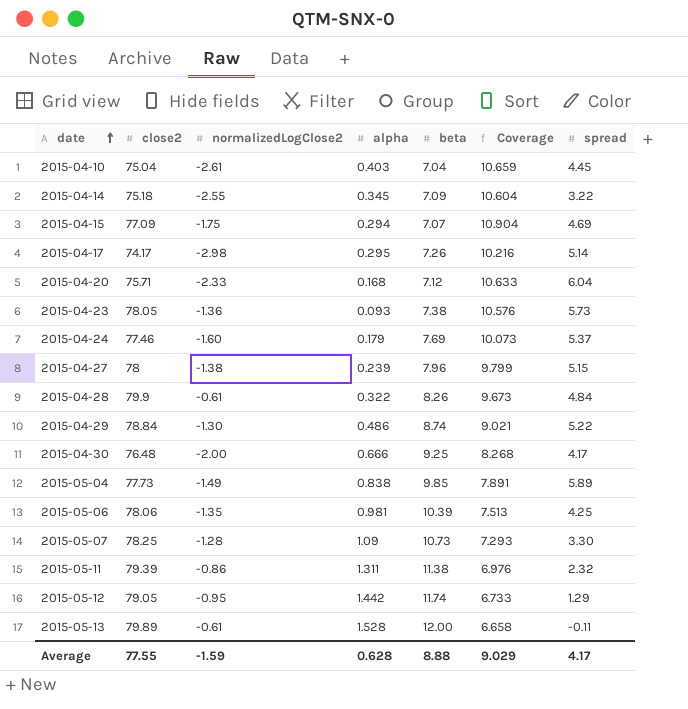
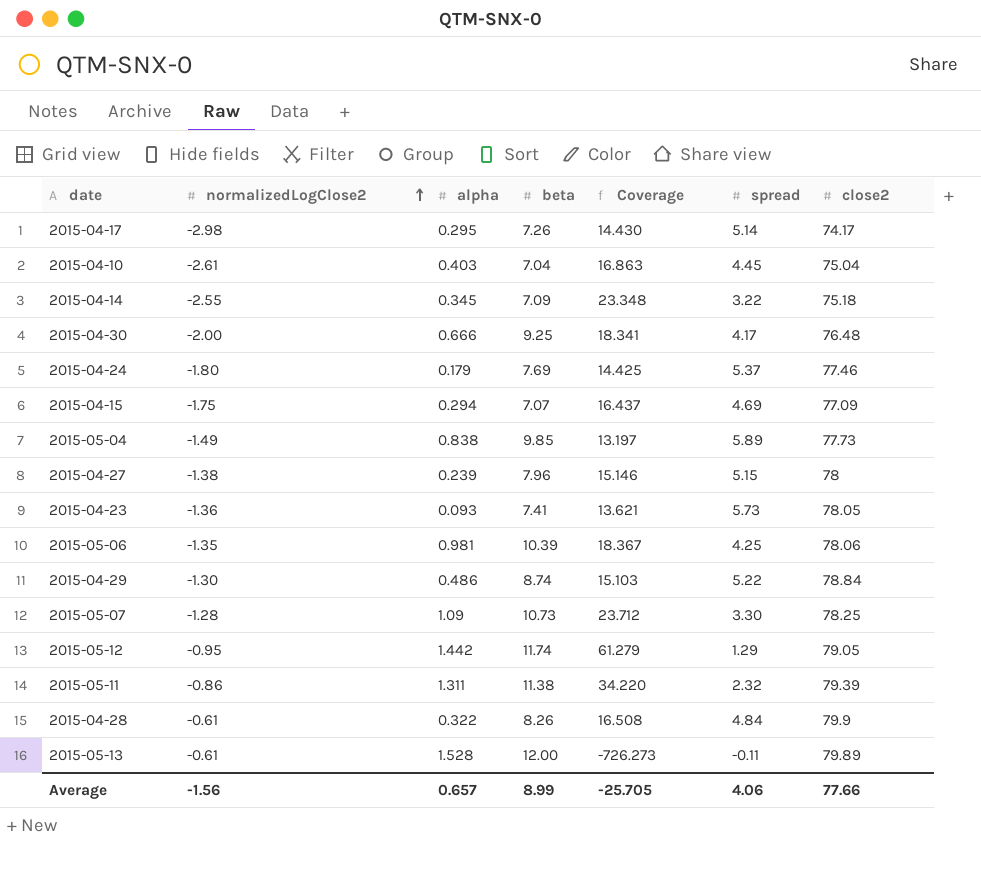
row order: date ascending -> normalizedLogClose2 ascending
column Coverage | formula: [close2] / [beta] -> [close2] / [spread]
column close2 | position: 2 -> 7
row 2015-04-20: 75.71 | -2.33 | 0.168 | 7.12 | 10.633 | 6.04 -> none
2015-04-24 | normalizedLogClose2: -1.60 -> -1.80
2015-04-23 | beta: 7.38 -> 7.41
Average | normalizedLogClose2: -1.59 -> -1.56
Average | alpha: 0.628 -> 0.657
Average | beta: 8.88 -> 8.99
Average | Coverage: 9.029 -> -25.705
Average | spread: 4.17 -> 4.06
Average | close2: 77.55 -> 77.66

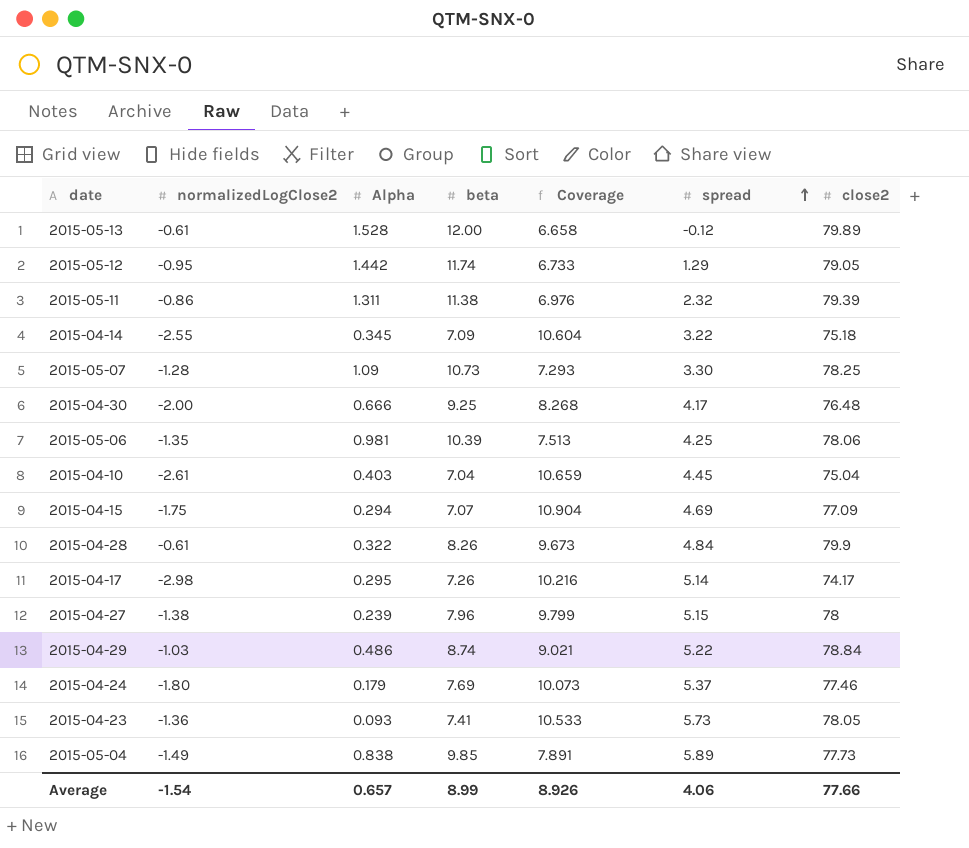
row order: normalizedLogClose2 ascending -> spread ascending
column name: alpha -> Alpha
column Coverage | formula: [close2] / [spread] -> [close2] / [beta]
2015-05-13 | spread: -0.11 -> -0.12
2015-04-29 | normalizedLogClose2: -1.30 -> -1.03
Average | normalizedLogClose2: -1.56 -> -1.54
Average | Coverage: -25.705 -> 8.926

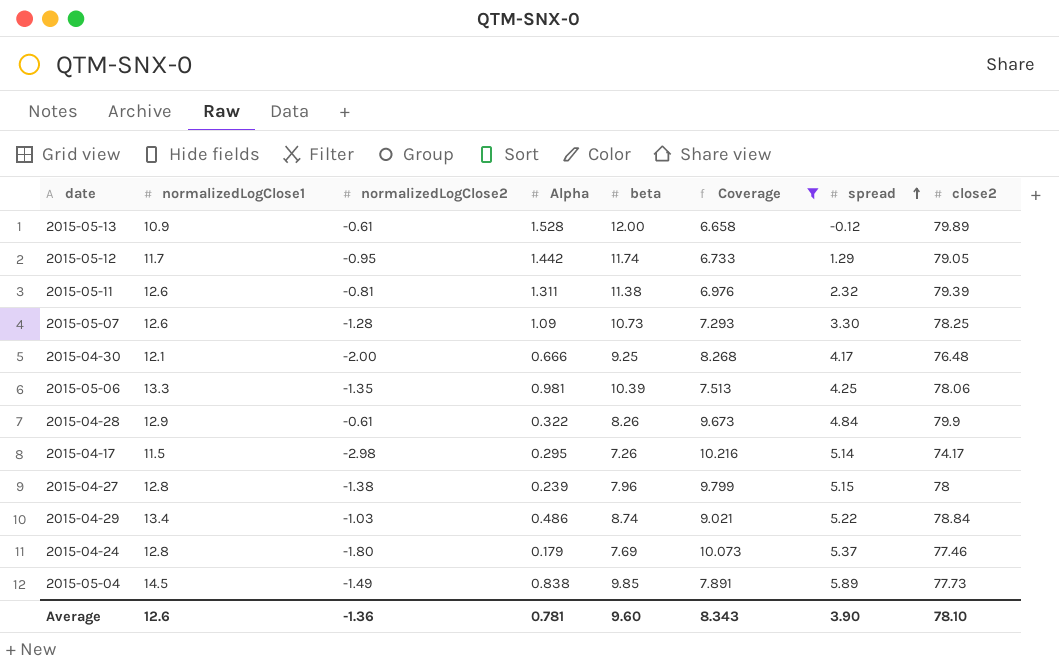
filter: none -> Coverage <= 10.216
column normalizedLogClose1 | position: none -> 2
2015-05-11 | normalizedLogClose2: -0.86 -> -0.81
Average | normalizedLogClose2: -1.54 -> -1.36
Average | Alpha: 0.657 -> 0.781
Average | beta: 8.99 -> 9.60
Average | Coverage: 8.926 -> 8.343
Average | spread: 4.06 -> 3.90
Average | close2: 77.66 -> 78.10

